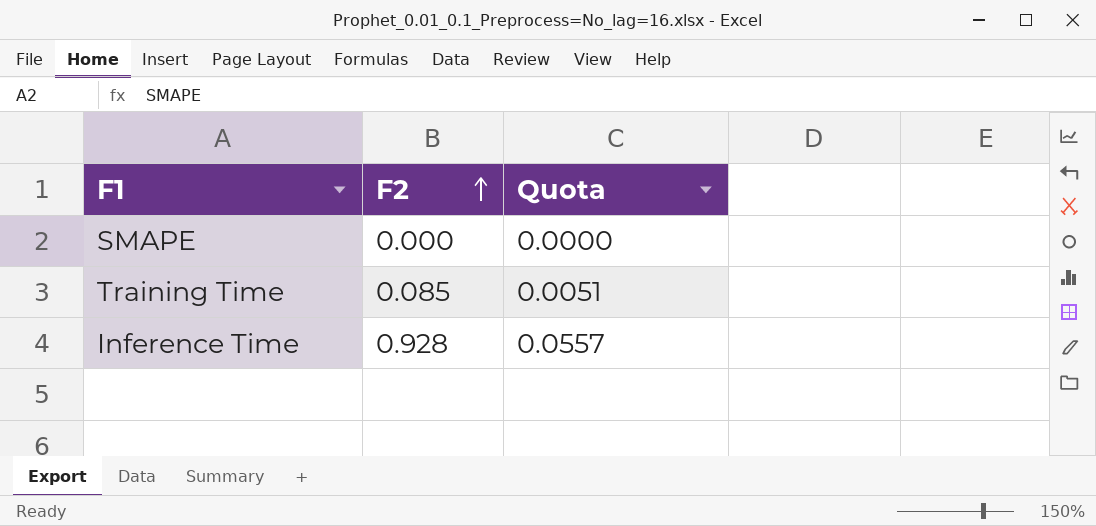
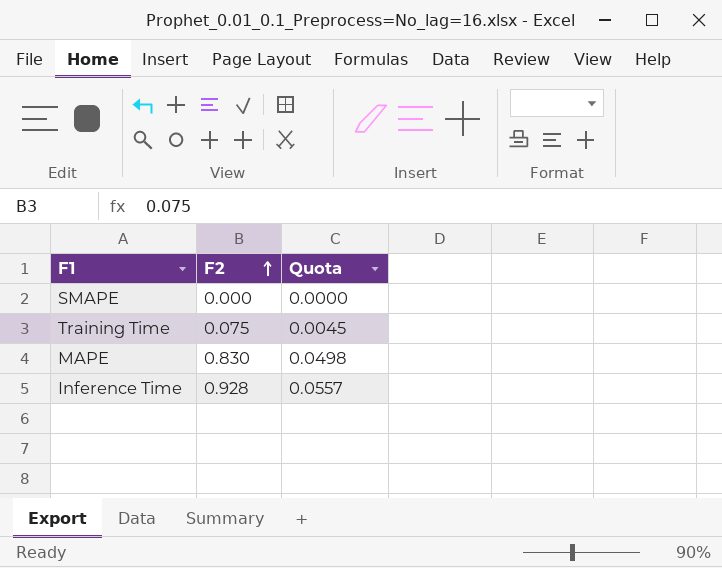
Training Time | F2: 0.085 -> 0.075
Training Time | Quota: 0.0051 -> 0.0045
row MAPE: none -> 0.830 | 0.0498

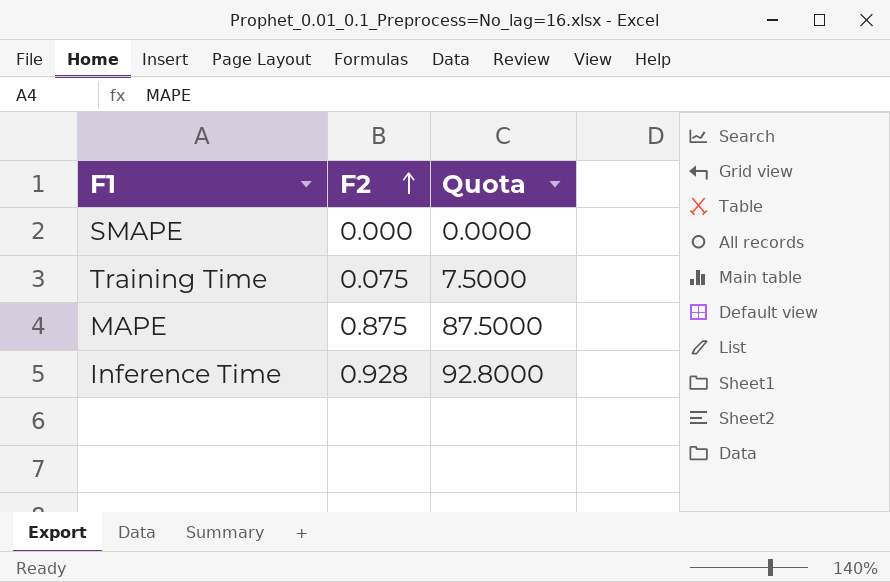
column Quota | formula: [F2] * 0.06 -> [F2] * 100
MAPE | F2: 0.830 -> 0.875

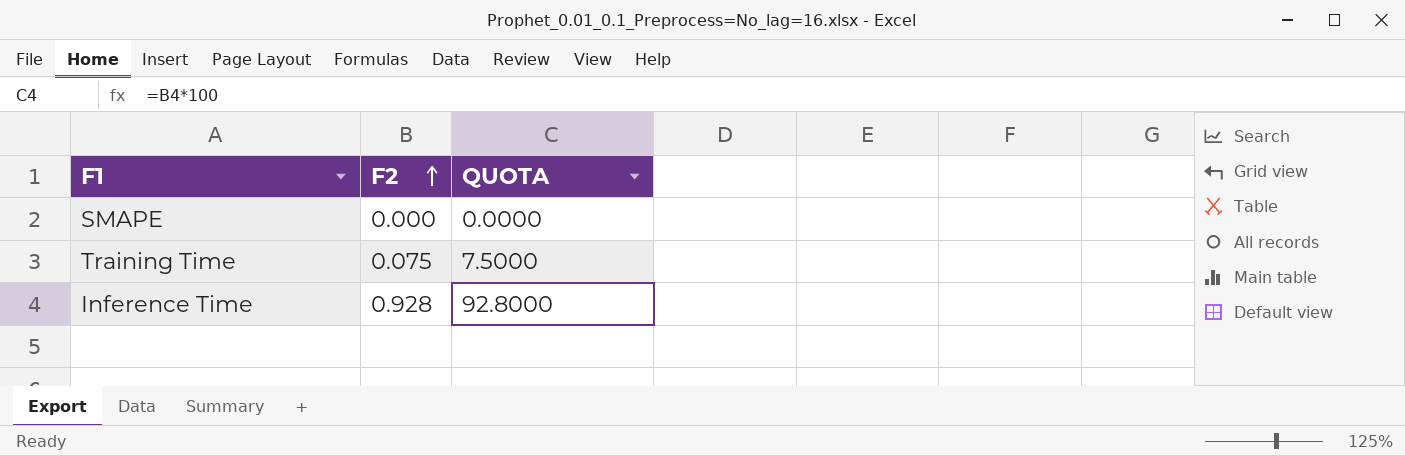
column name: Quota -> QUOTA
row MAPE: 0.875 | 87.5000 -> none

